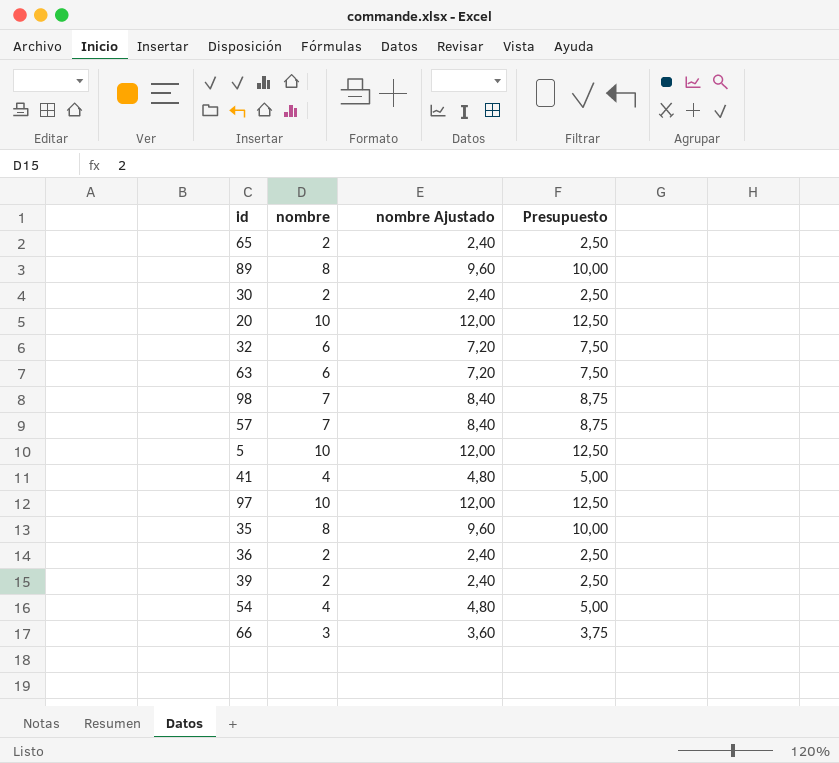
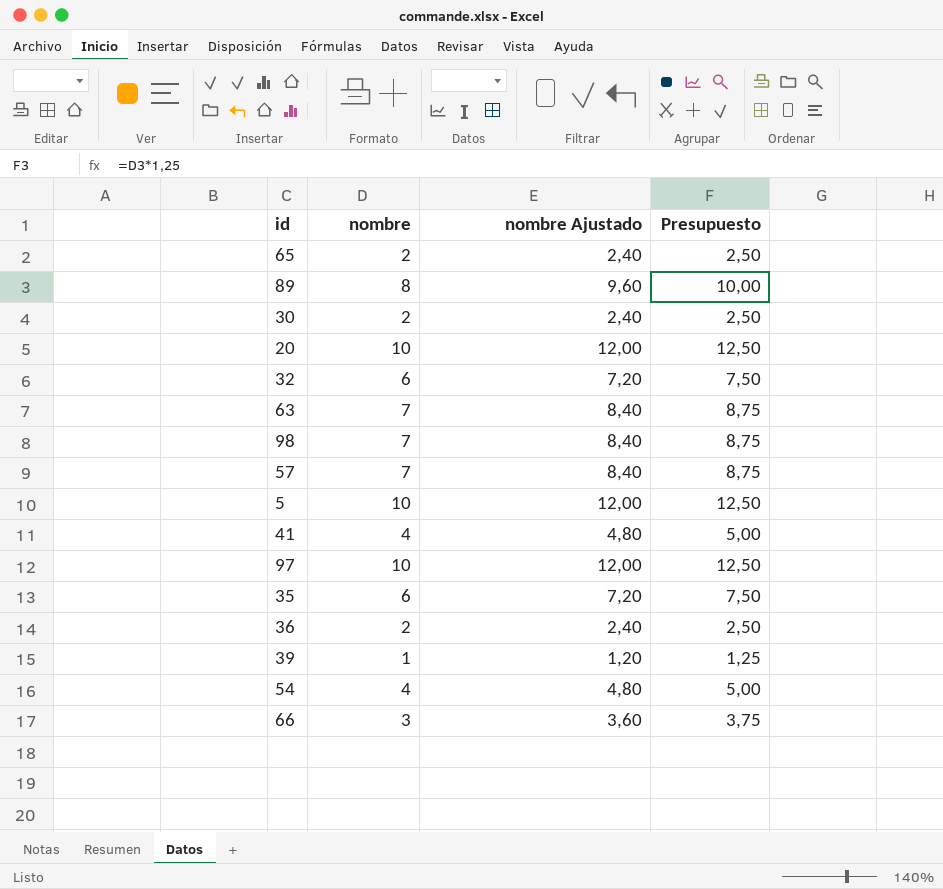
63 | nombre: 6 -> 7
63 | nombre Ajustado: 7,20 -> 8,40
63 | Presupuesto: 7,50 -> 8,75
35 | nombre: 8 -> 6
35 | nombre Ajustado: 9,60 -> 7,20
35 | Presupuesto: 10,00 -> 7,50
39 | nombre: 2 -> 1
39 | nombre Ajustado: 2,40 -> 1,20
39 | Presupuesto: 2,50 -> 1,25

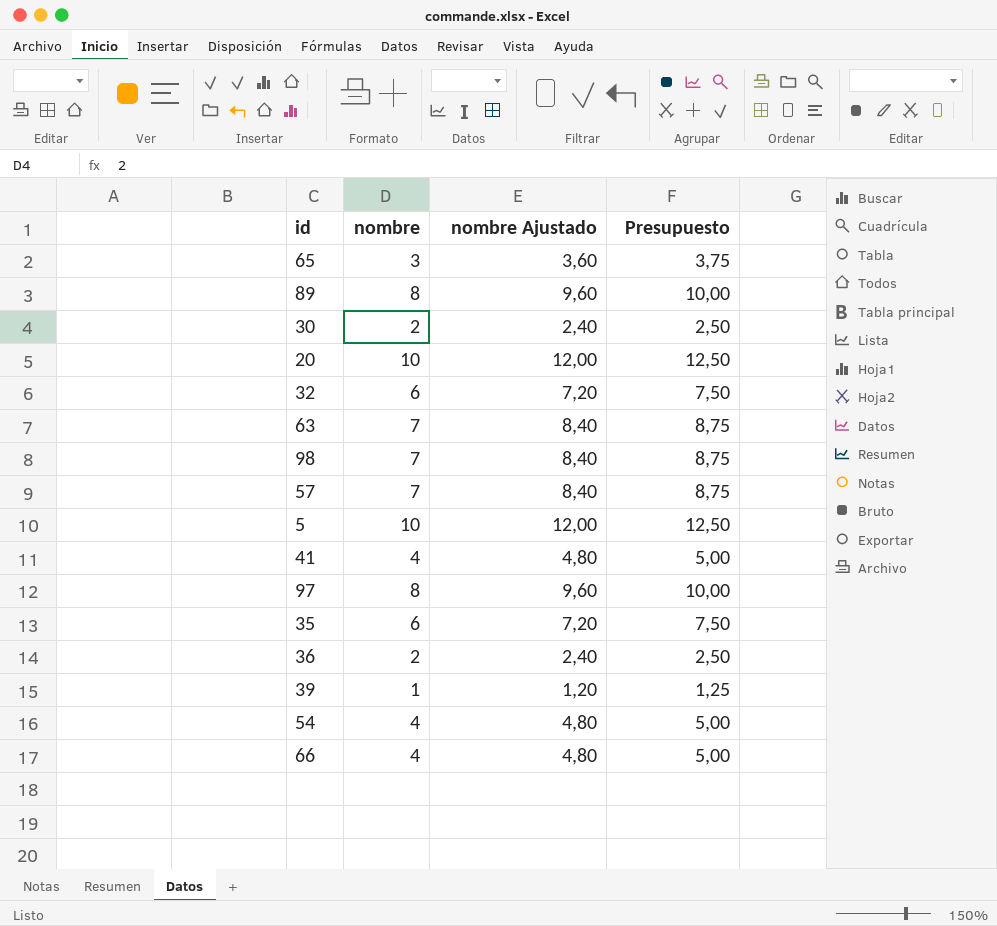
65 | nombre: 2 -> 3
65 | nombre Ajustado: 2,40 -> 3,60
65 | Presupuesto: 2,50 -> 3,75
97 | nombre: 10 -> 8
97 | nombre Ajustado: 12,00 -> 9,60
97 | Presupuesto: 12,50 -> 10,00
66 | nombre: 3 -> 4
66 | nombre Ajustado: 3,60 -> 4,80
66 | Presupuesto: 3,75 -> 5,00

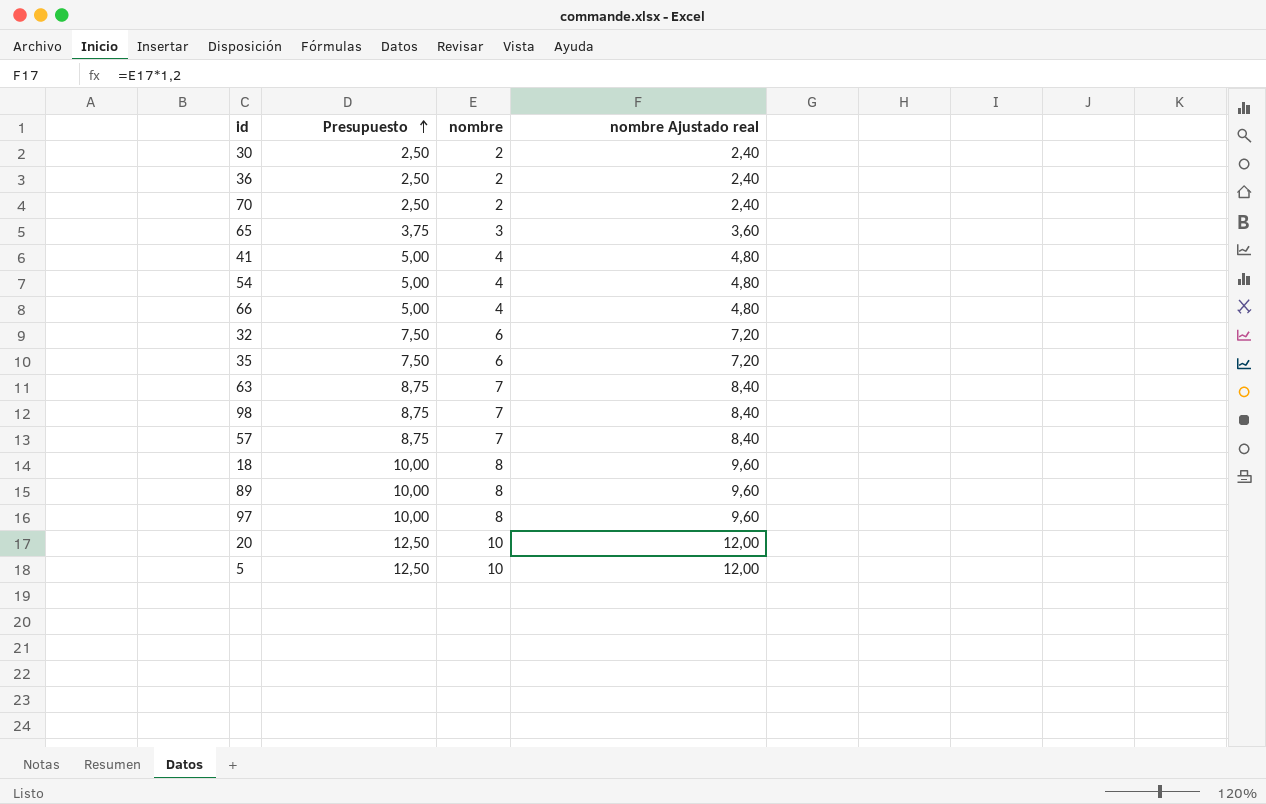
row order: none -> Presupuesto ascending
column Presupuesto | position: 4 -> 2
column name: nombre Ajustado -> nombre Ajustado real
row 39: 1 | 1,20 | 1,25 -> none
row 70: none -> 2,50 | 2 | 2,40
row 18: none -> 10,00 | 8 | 9,60

